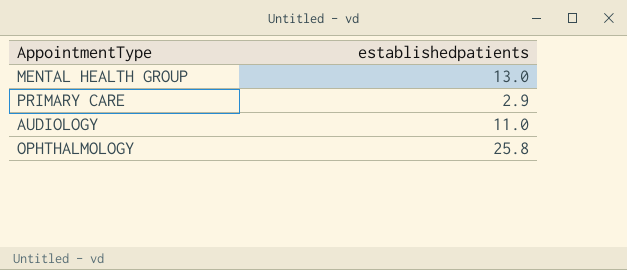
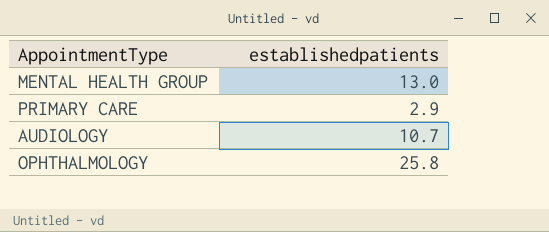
AUDIOLOGY | establishedpatients: 11.0 -> 10.7

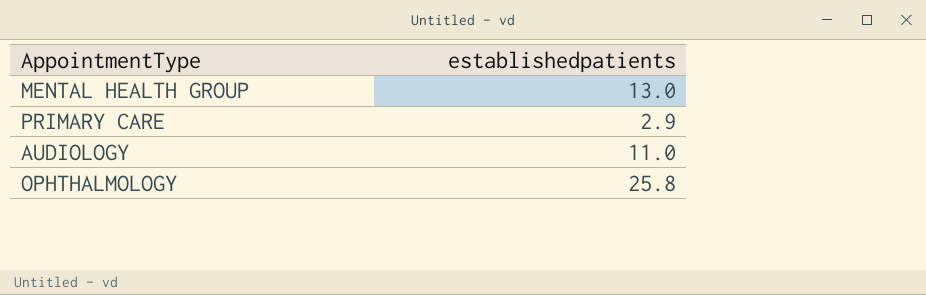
AUDIOLOGY | establishedpatients: 10.7 -> 11.0

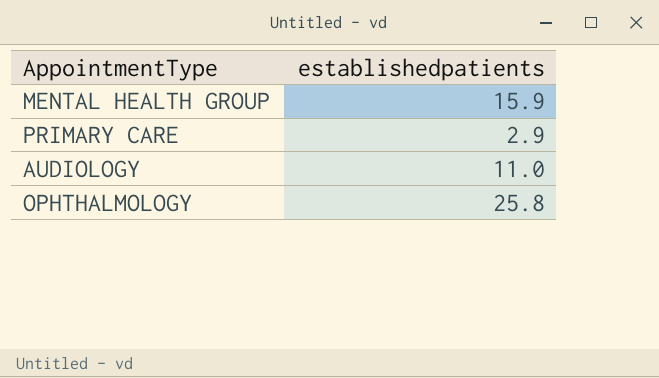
MENTAL HEALTH GROUP | establishedpatients: 13.0 -> 15.9

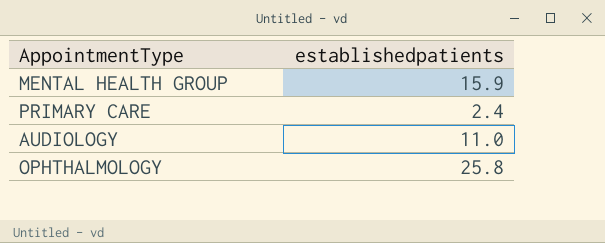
PRIMARY CARE | establishedpatients: 2.9 -> 2.4

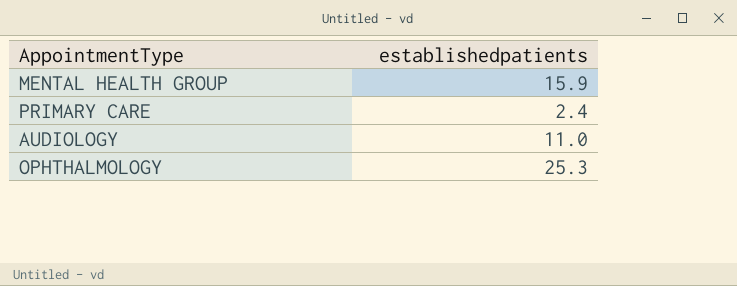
OPHTHALMOLOGY | establishedpatients: 25.8 -> 25.3

